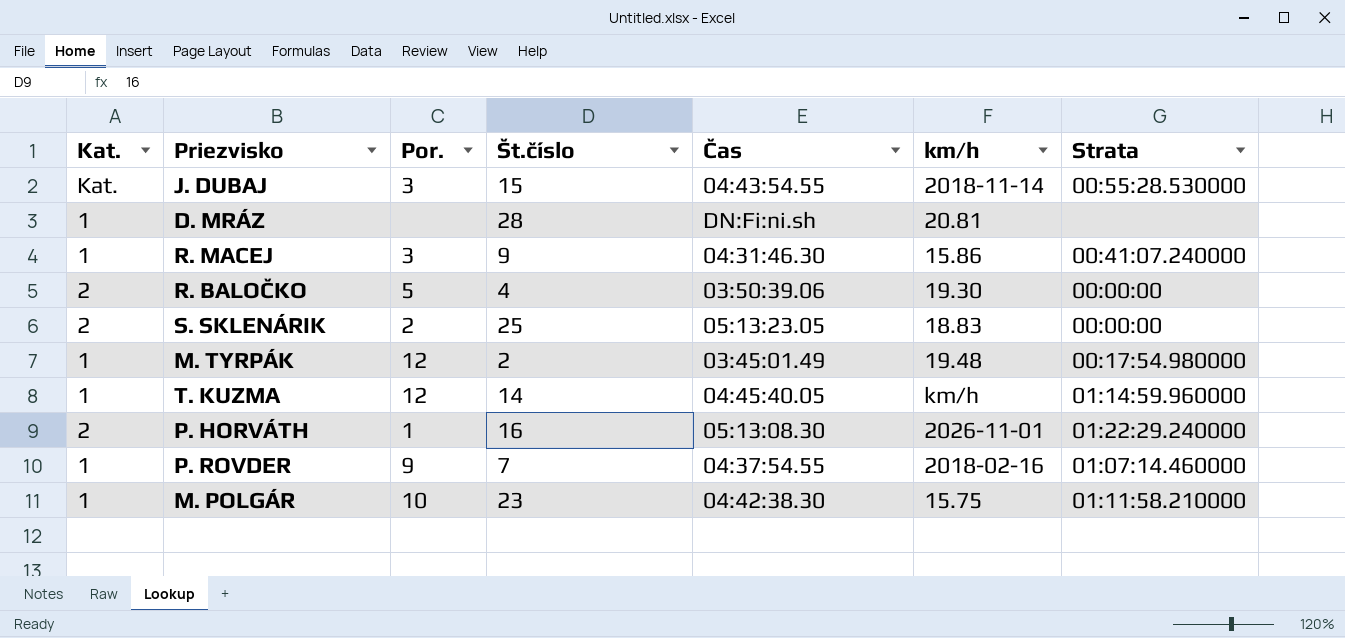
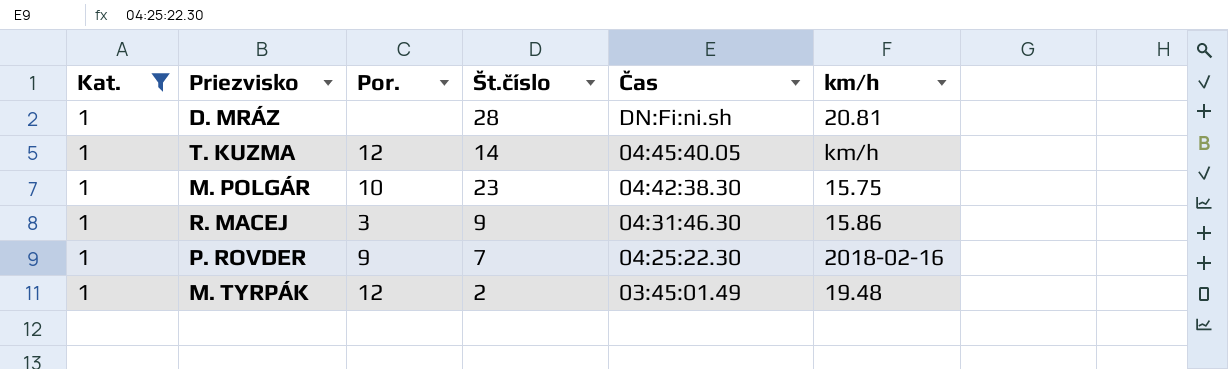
filter: none -> Kat. = 1
row order: none -> Čas descending
column Strata | position: 7 -> none
P. ROVDER | Čas: 04:37:54.55 -> 04:25:22.30

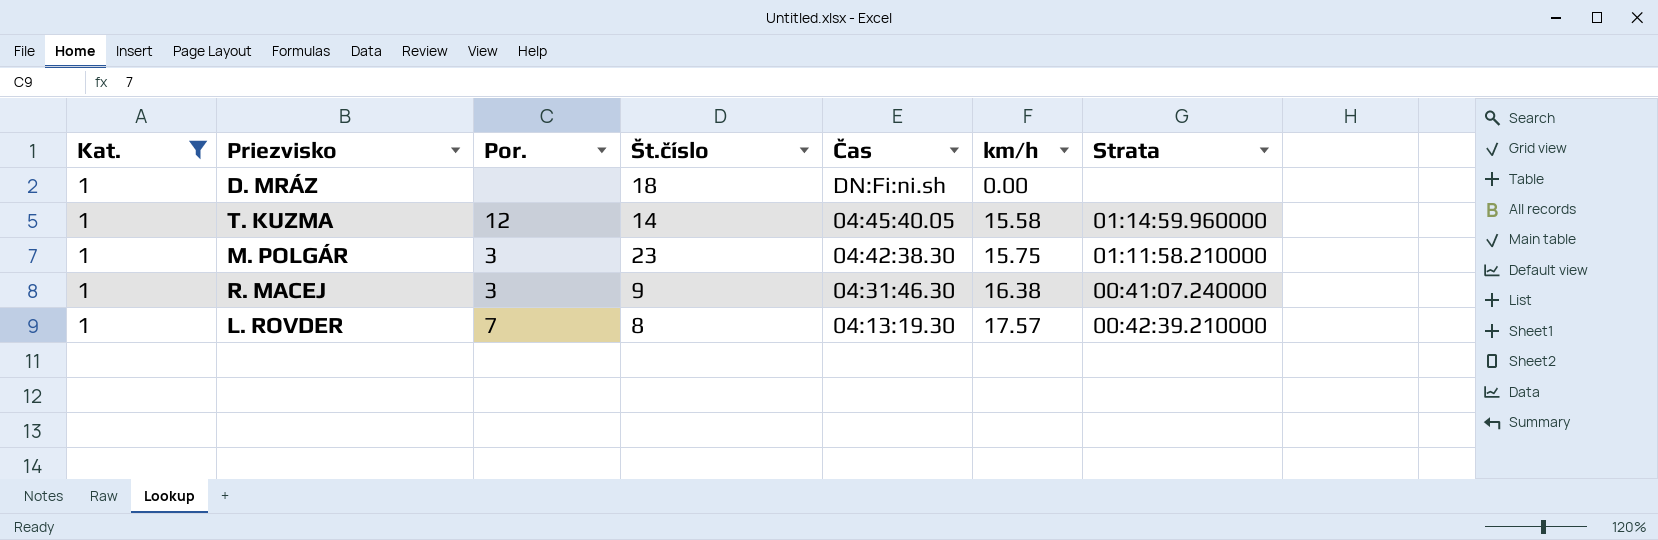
column Strata | position: none -> 7
row P. ROVDER: 1 | 9 | 7 | 04:25:22.30 | 2018-02-16 -> none
row M. TYRPÁK: 1 | 12 | 2 | 03:45:01.49 | 19.48 -> none
D. MRÁZ | Št.číslo: 28 -> 18
D. MRÁZ | km/h: 20.81 -> 0.00
T. KUZMA | km/h: km/h -> 15.58
M. POLGÁR | Por.: 10 -> 3
R. MACEJ | km/h: 15.86 -> 16.38
row L. ROVDER: none -> 1 | 7 | 8 | 04:13:19.30 | 17.57 | 00:42:39.210000

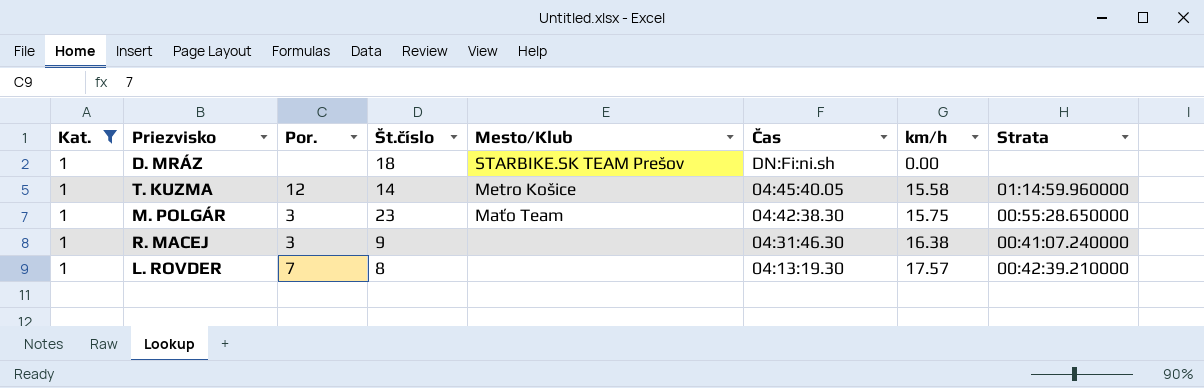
column Mesto/Klub | position: none -> 5
M. POLGÁR | Strata: 01:11:58.210000 -> 00:55:28.650000

